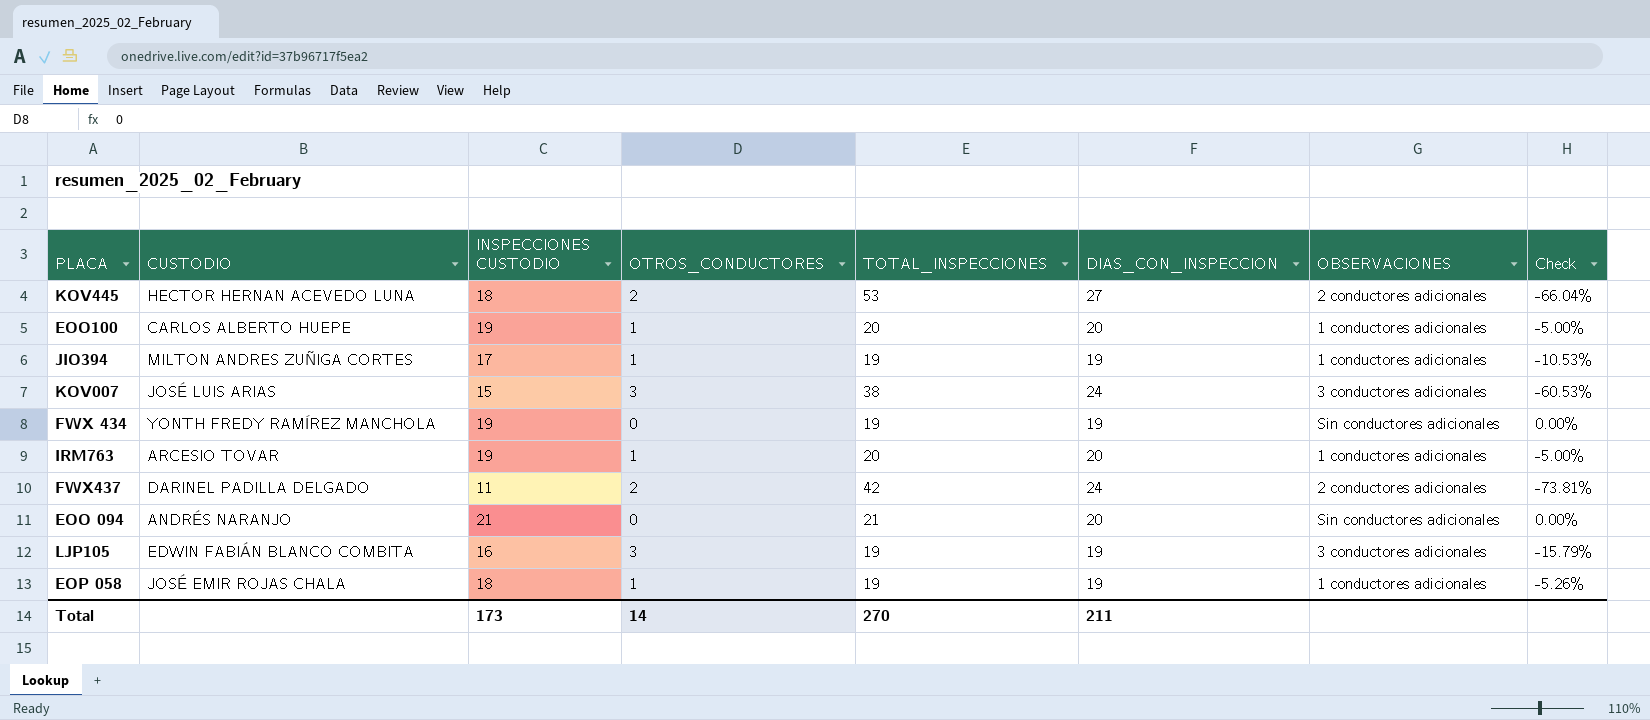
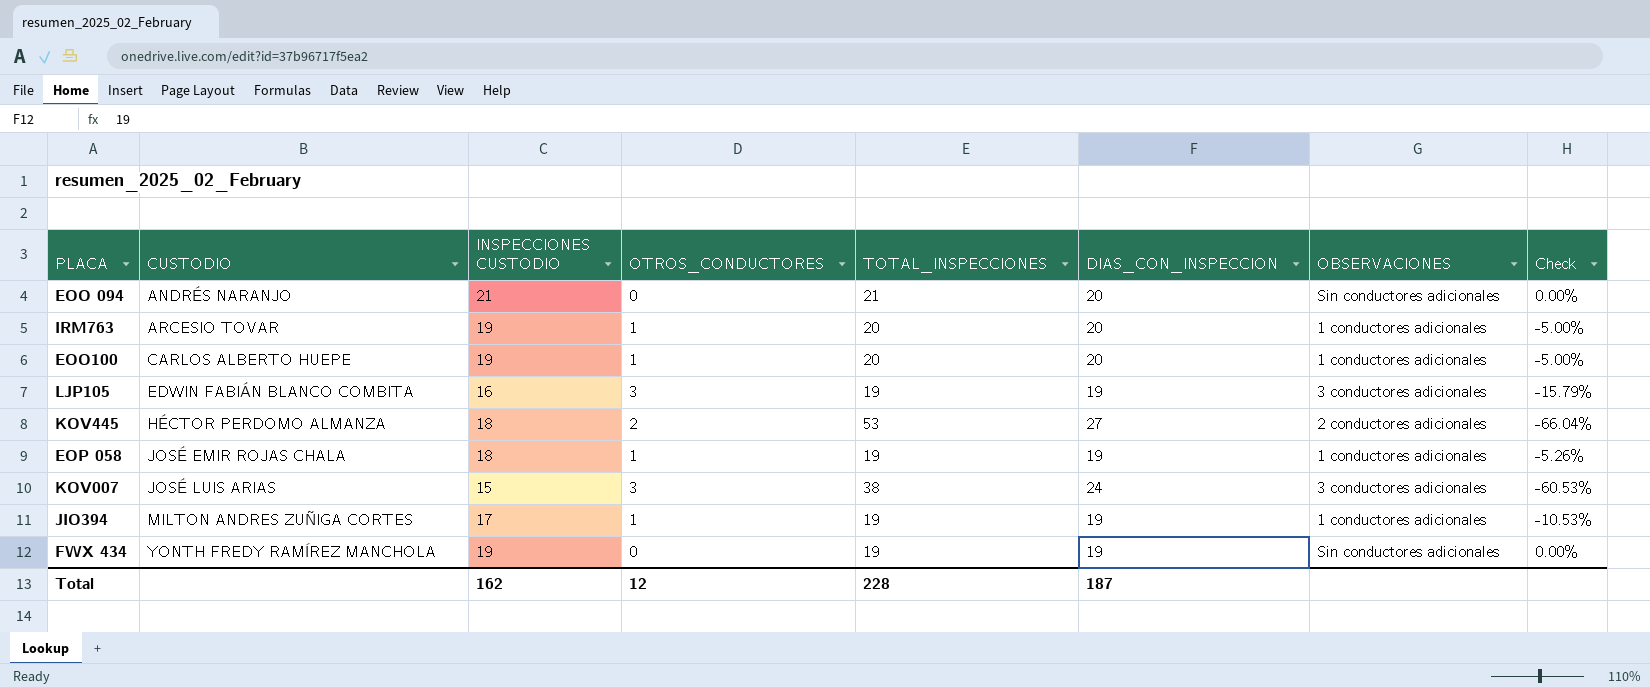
row order: none -> CUSTODIO ascending
row FWX437: DARINEL PADILLA DELGADO | 11 | 2 | 42 | 24 | 2 conductores adicionales | -73.81% -> none
KOV445 | CUSTODIO: HECTOR HERNAN ACEVEDO LUNA -> HÉCTOR PERDOMO ALMANZA
Total | INSPECCIONES CUSTODIO: 173 -> 162
Total | OTROS_CONDUCTORES: 14 -> 12
Total | TOTAL_INSPECCIONES: 270 -> 228
Total | DIAS_CON_INSPECCION: 211 -> 187

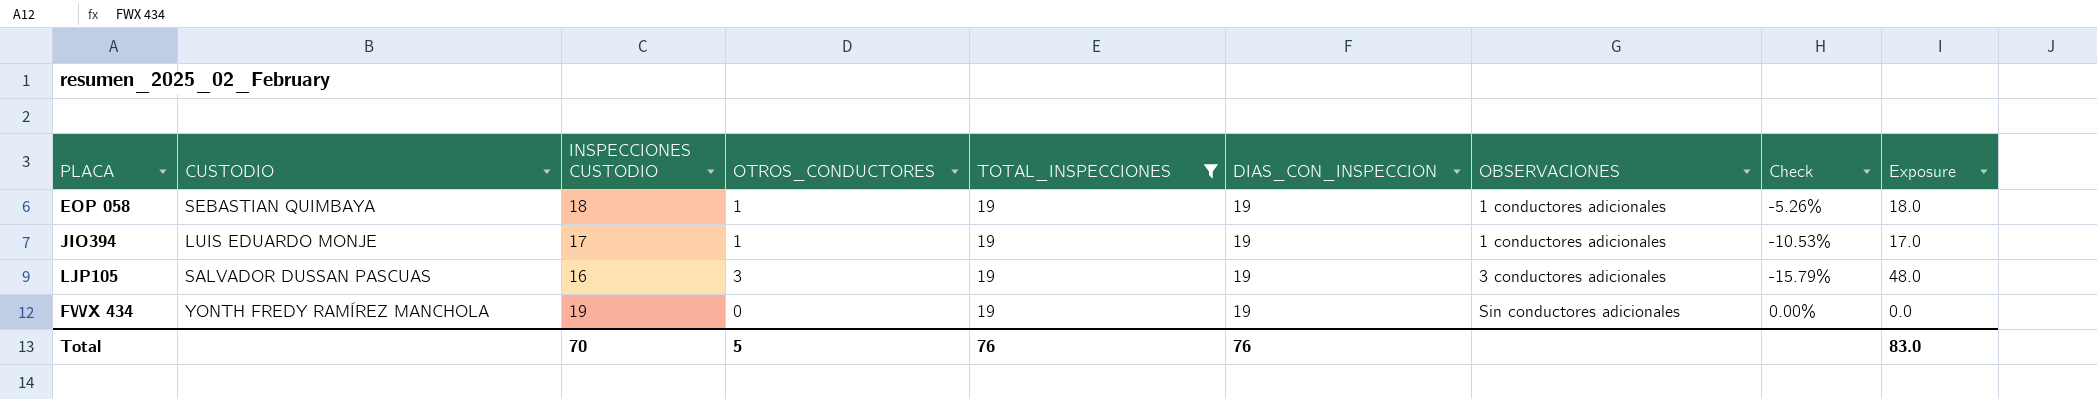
filter: none -> TOTAL_INSPECCIONES = 19
row order: CUSTODIO ascending -> OBSERVACIONES ascending
column Exposure | formula: none -> [INSPECCIONES CUSTODIO] * [OTROS_CONDUCTORES]
EOP 058 | CUSTODIO: JOSÉ EMIR ROJAS CHALA -> SEBASTIAN QUIMBAYA
JIO394 | CUSTODIO: MILTON ANDRES ZUÑIGA CORTES -> LUIS EDUARDO MONJE
LJP105 | CUSTODIO: EDWIN FABIÁN BLANCO COMBITA -> SALVADOR DUSSAN PASCUAS
Total | INSPECCIONES CUSTODIO: 162 -> 70
Total | OTROS_CONDUCTORES: 12 -> 5
Total | TOTAL_INSPECCIONES: 228 -> 76
Total | DIAS_CON_INSPECCION: 187 -> 76

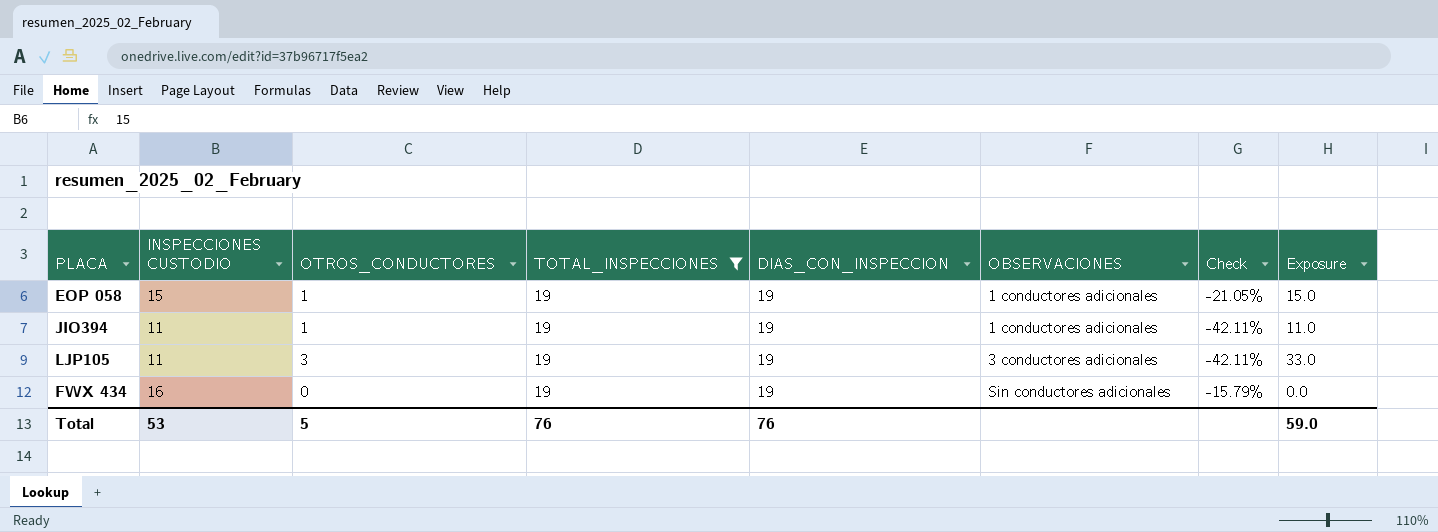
column CUSTODIO | position: 2 -> none
EOP 058 | INSPECCIONES CUSTODIO: 18 -> 15
EOP 058 | Check: -5.26% -> -21.05%
EOP 058 | Exposure: 18.0 -> 15.0
JIO394 | INSPECCIONES CUSTODIO: 17 -> 11
JIO394 | Check: -10.53% -> -42.11%
JIO394 | Exposure: 17.0 -> 11.0
LJP105 | INSPECCIONES CUSTODIO: 16 -> 11
LJP105 | Check: -15.79% -> -42.11%
LJP105 | Exposure: 48.0 -> 33.0
FWX 434 | INSPECCIONES CUSTODIO: 19 -> 16
FWX 434 | Check: 0.00% -> -15.79%
Total | INSPECCIONES CUSTODIO: 70 -> 53
Total | Exposure: 83.0 -> 59.0

